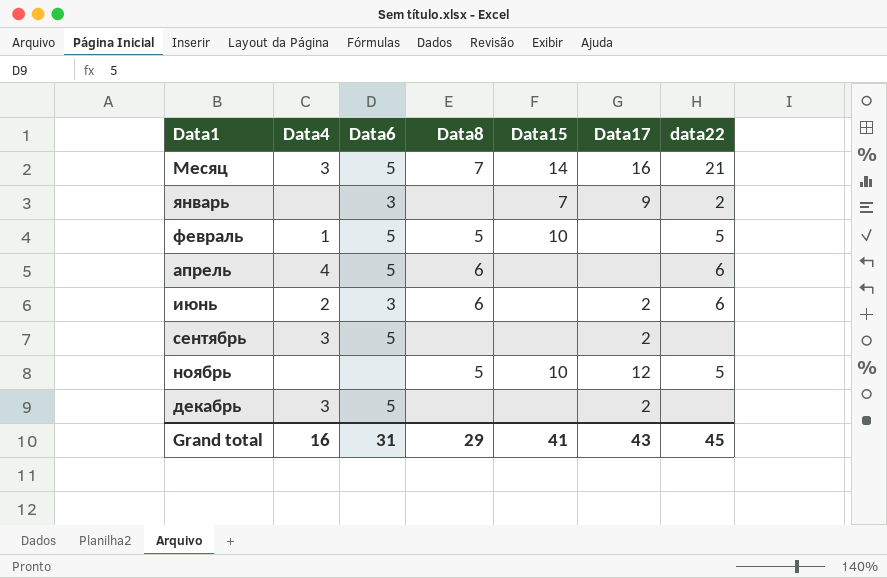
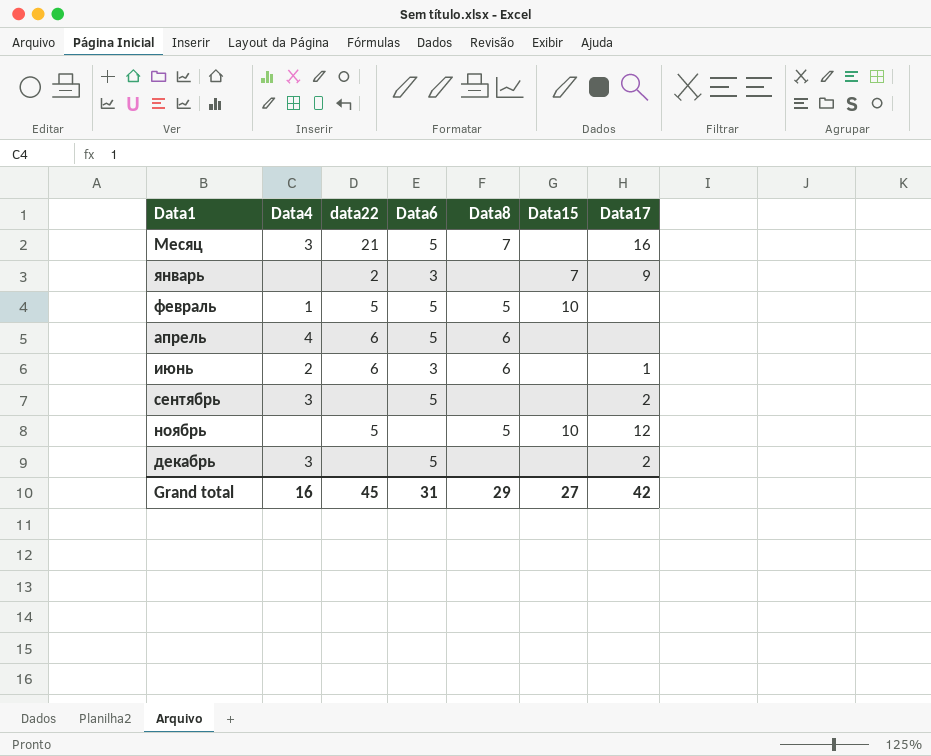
column data22 | position: 7 -> 3
Месяц | Data15: 14 -> none
июнь | Data17: 2 -> 1
Grand total | Data15: 41 -> 27
Grand total | Data17: 43 -> 42

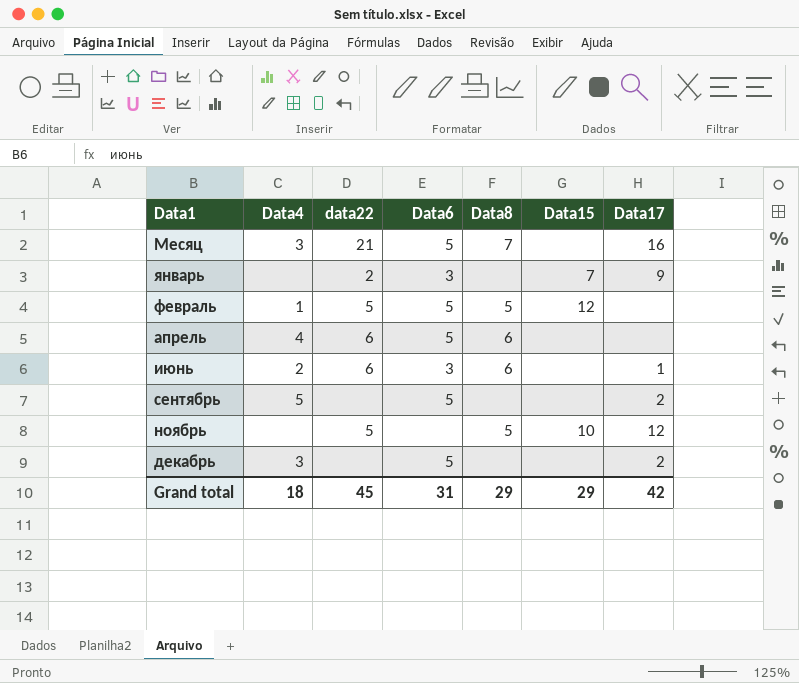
февраль | Data15: 10 -> 12
сентябрь | Data4: 3 -> 5
Grand total | Data4: 16 -> 18
Grand total | Data15: 27 -> 29

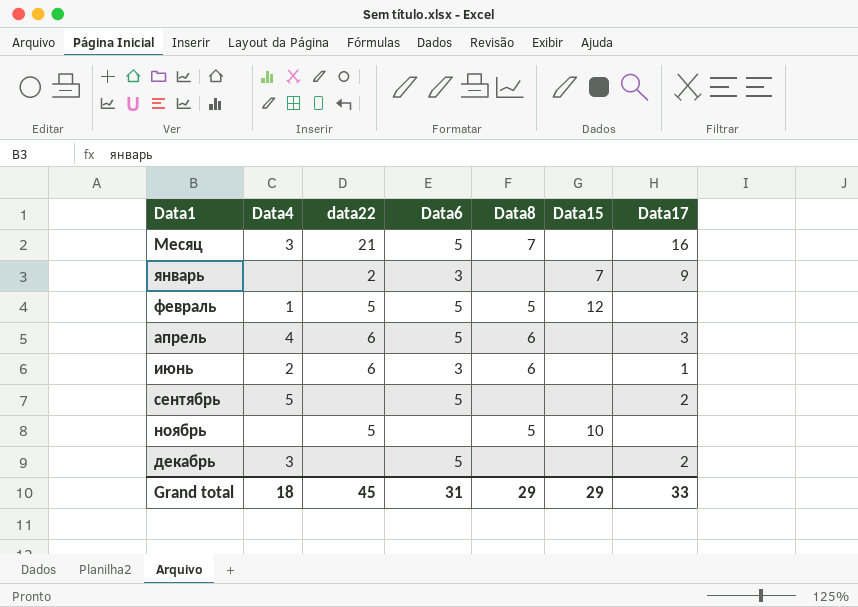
апрель | Data17: none -> 3
ноябрь | Data17: 12 -> none
Grand total | Data17: 42 -> 33

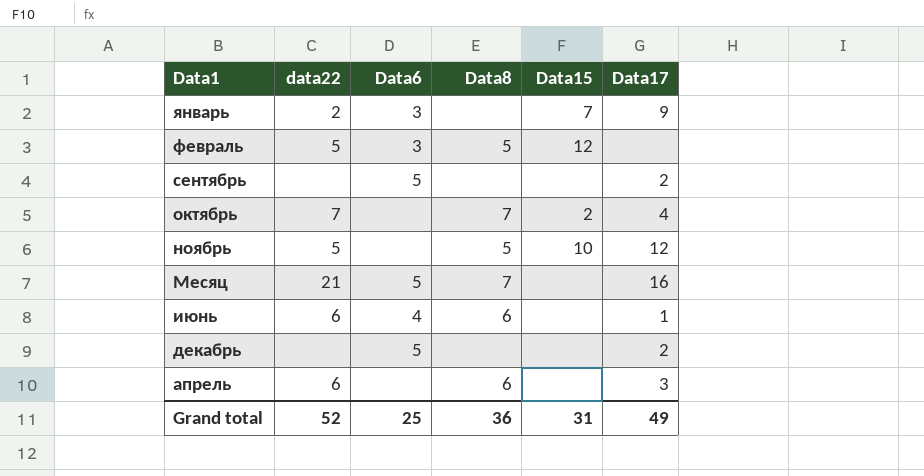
row order: none -> Data1 descending
column Data4 | position: 2 -> none
февраль | Data6: 5 -> 3
row октябрь: none -> 7 | none | 7 | 2 | 4
ноябрь | Data17: none -> 12
июнь | Data6: 3 -> 4
апрель | Data6: 5 -> none
Grand total | data22: 45 -> 52
Grand total | Data6: 31 -> 25
Grand total | Data8: 29 -> 36
Grand total | Data15: 29 -> 31
Grand total | Data17: 33 -> 49

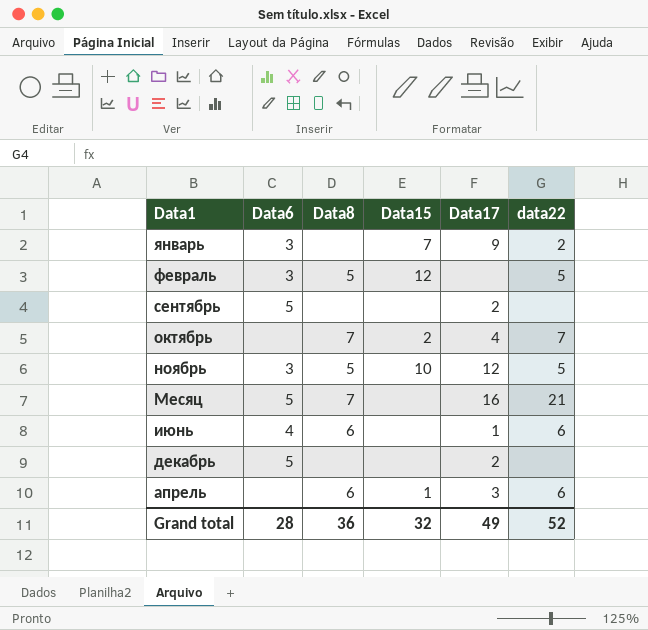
column data22 | position: 2 -> 6
ноябрь | Data6: none -> 3
апрель | Data15: none -> 1
Grand total | Data6: 25 -> 28
Grand total | Data15: 31 -> 32

